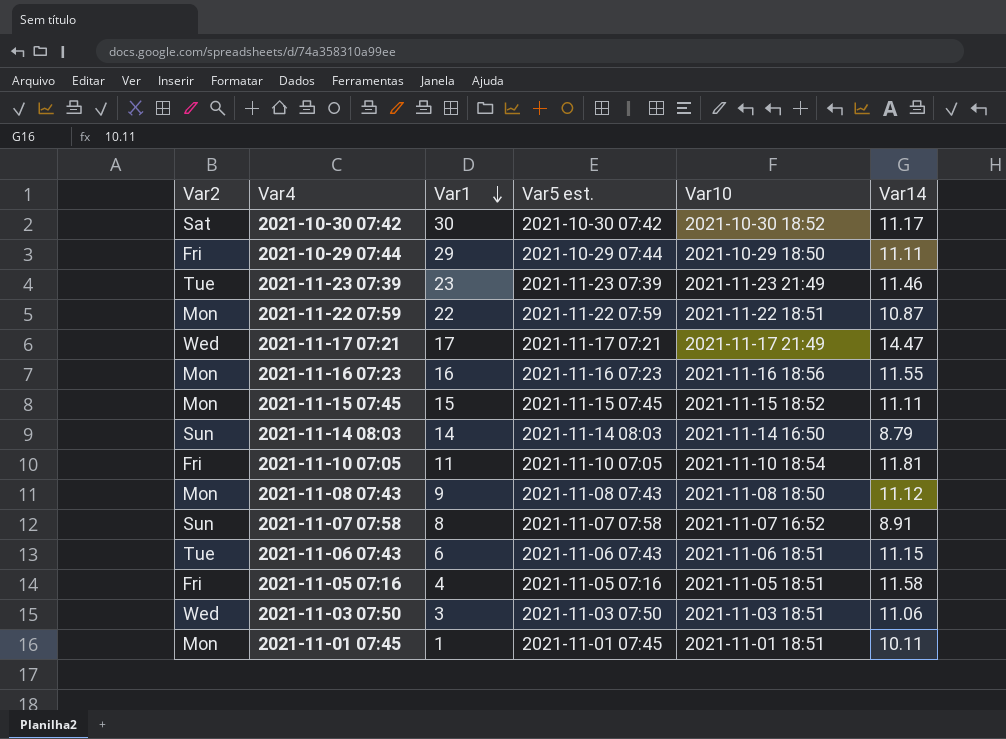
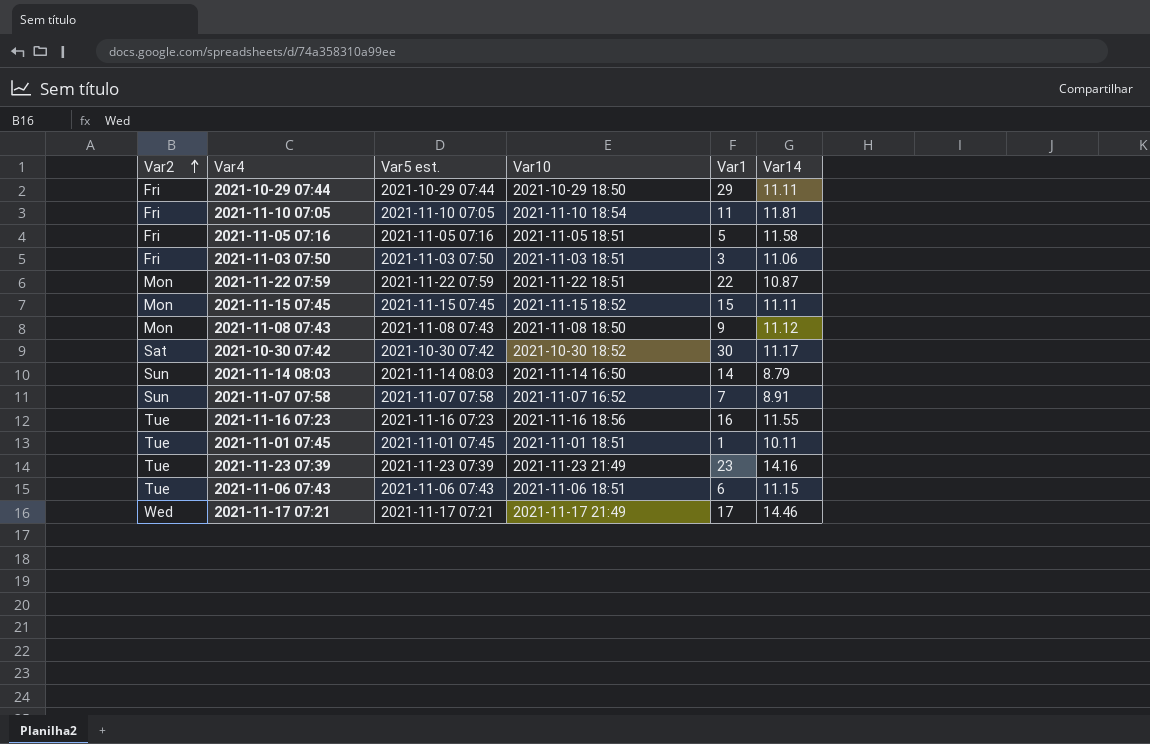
row order: Var1 descending -> Var2 ascending
column Var1 | position: 3 -> 5
2021-11-05 07:16 | Var1: 4 -> 5
2021-11-03 07:50 | Var2: Wed -> Fri
2021-11-07 07:58 | Var1: 8 -> 7
2021-11-16 07:23 | Var2: Mon -> Tue
2021-11-01 07:45 | Var2: Mon -> Tue
2021-11-23 07:39 | Var14: 11.46 -> 14.16
2021-11-17 07:21 | Var14: 14.47 -> 14.46

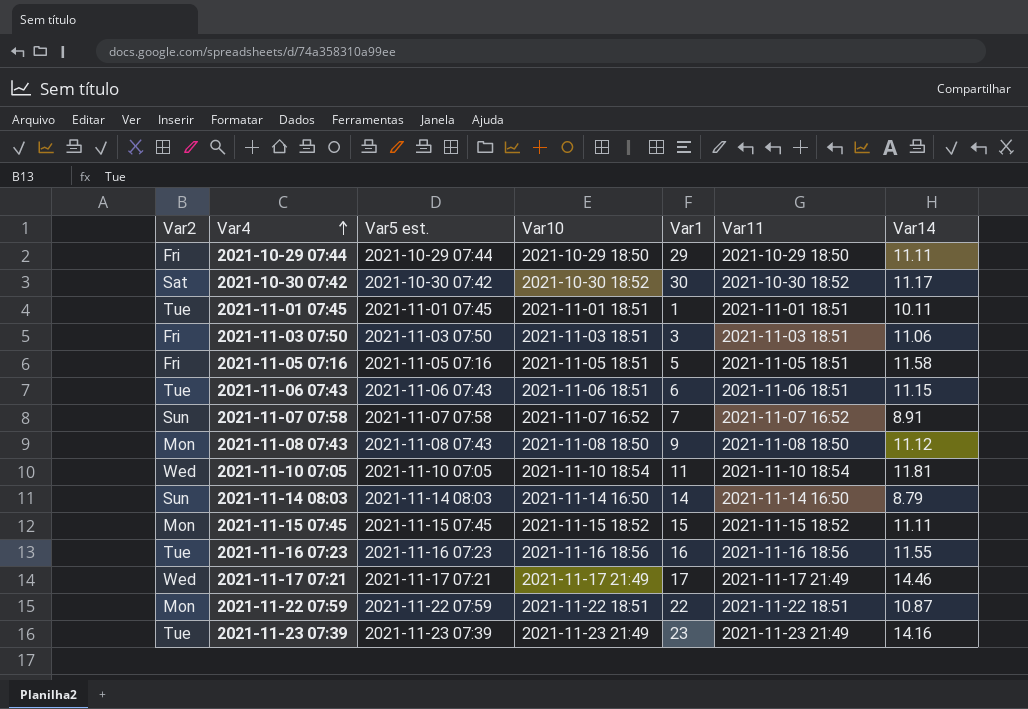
row order: Var2 ascending -> Var4 ascending
column Var11 | position: none -> 6
2021-11-10 07:05 | Var2: Fri -> Wed

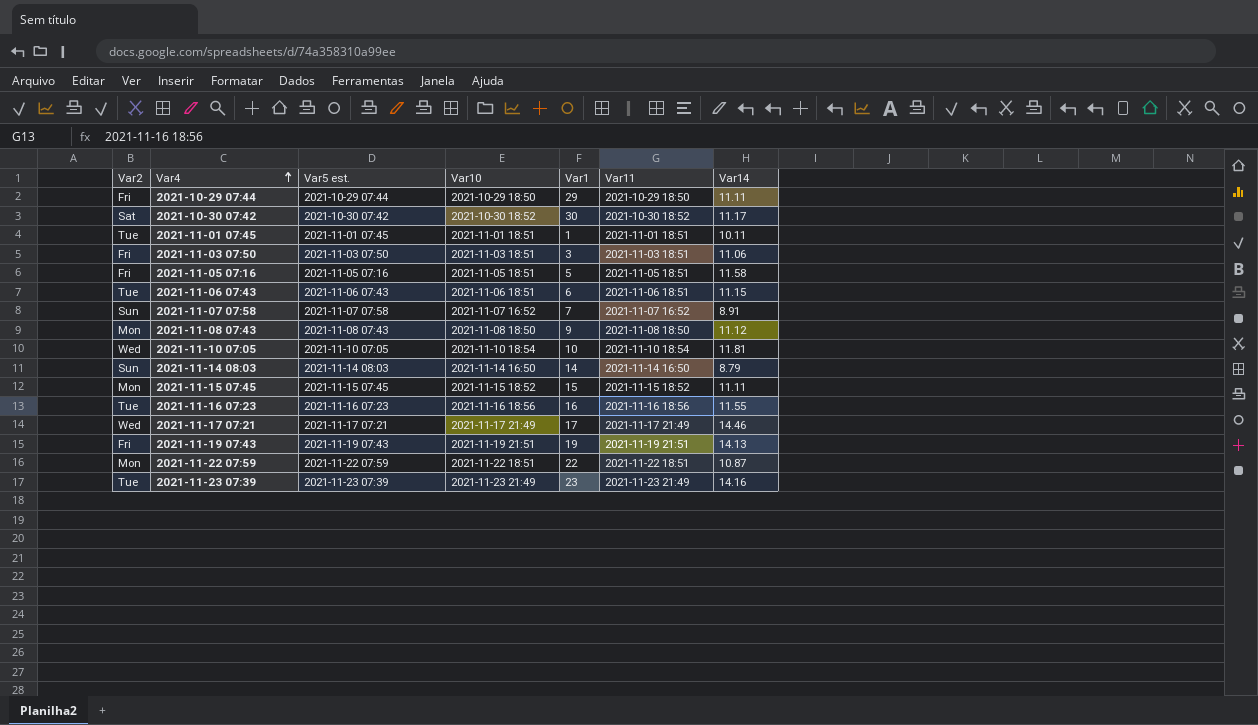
2021-11-10 07:05 | Var1: 11 -> 10
row 2021-11-19 07:43: none -> Fri | 2021-11-19 07:43 | 2021-11-19 21:51 | 19 | 2021-11-19 21:51 | 14.13

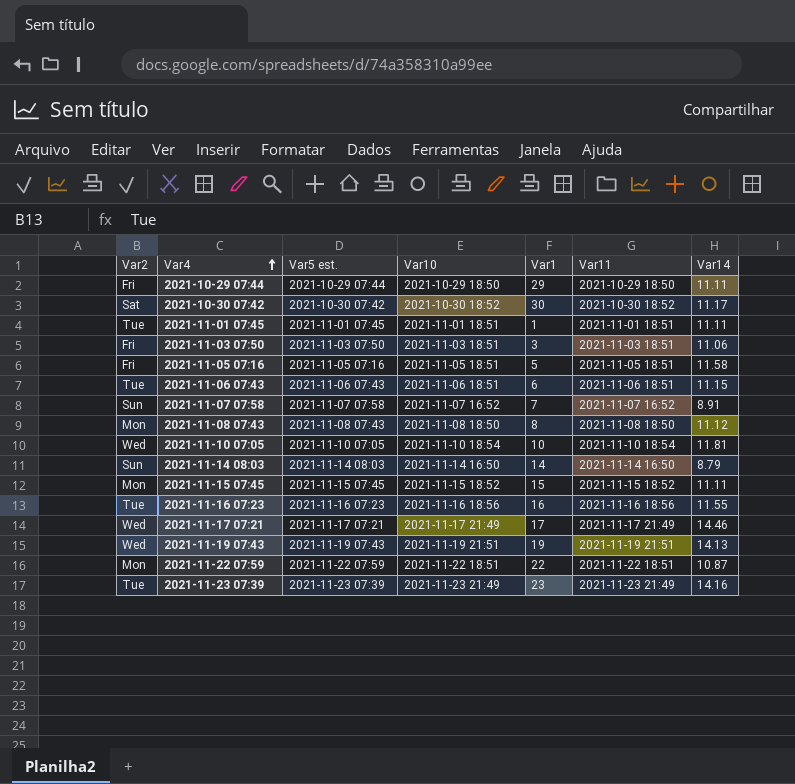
2021-11-01 07:45 | Var14: 10.11 -> 11.11
2021-11-08 07:43 | Var1: 9 -> 8
2021-11-19 07:43 | Var2: Fri -> Wed

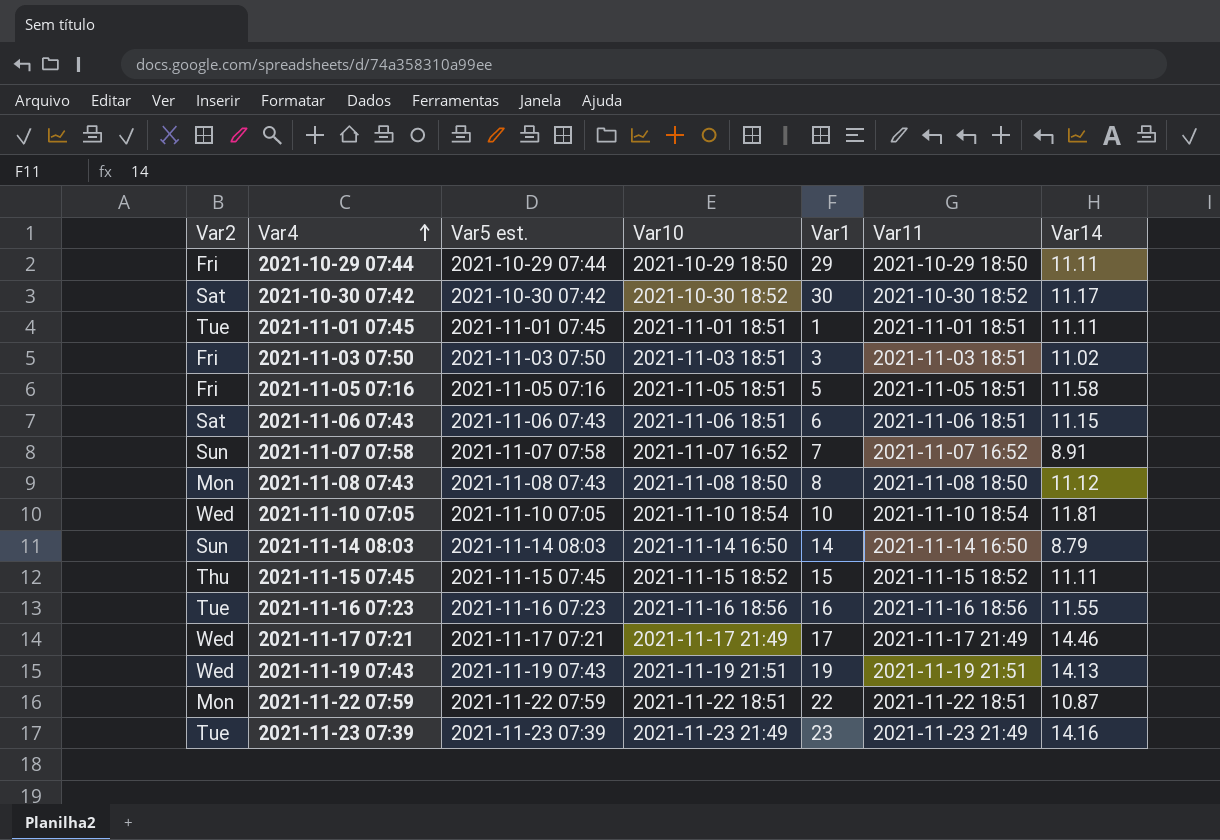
2021-11-03 07:50 | Var14: 11.06 -> 11.02
2021-11-06 07:43 | Var2: Tue -> Sat
2021-11-15 07:45 | Var2: Mon -> Thu

